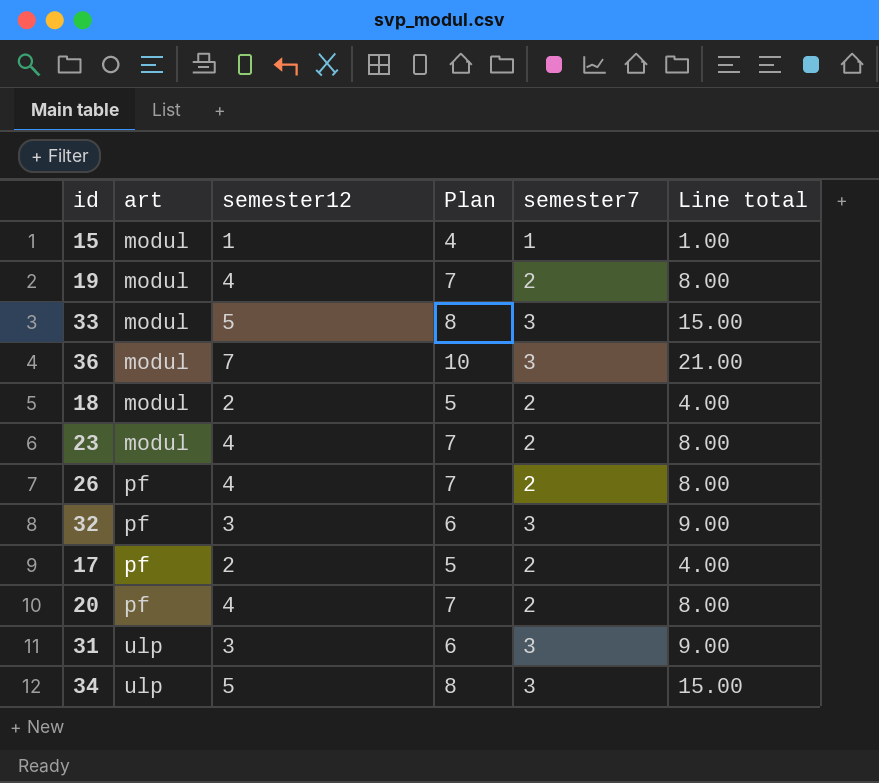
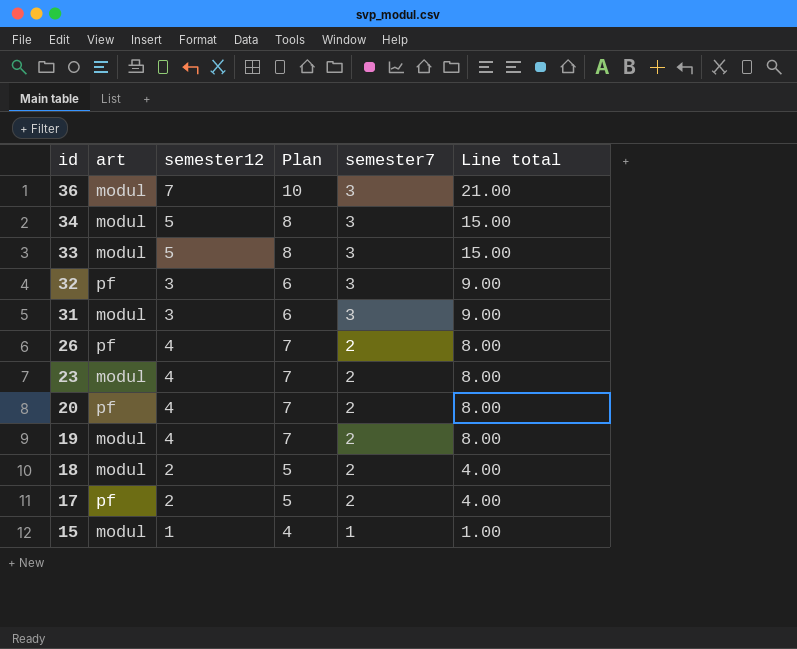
row order: art ascending -> id descending
34 | art: ulp -> modul
31 | art: ulp -> modul

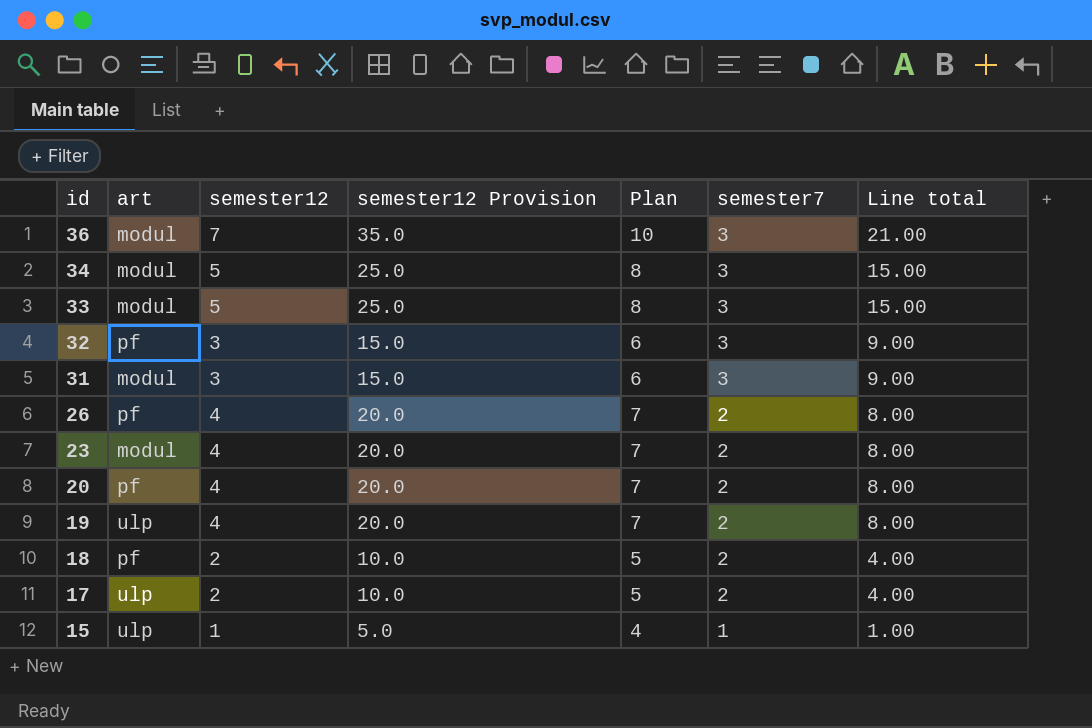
column semester12 Provision | formula: none -> [semester12] * 5
19 | art: modul -> ulp
18 | art: modul -> pf
17 | art: pf -> ulp
15 | art: modul -> ulp

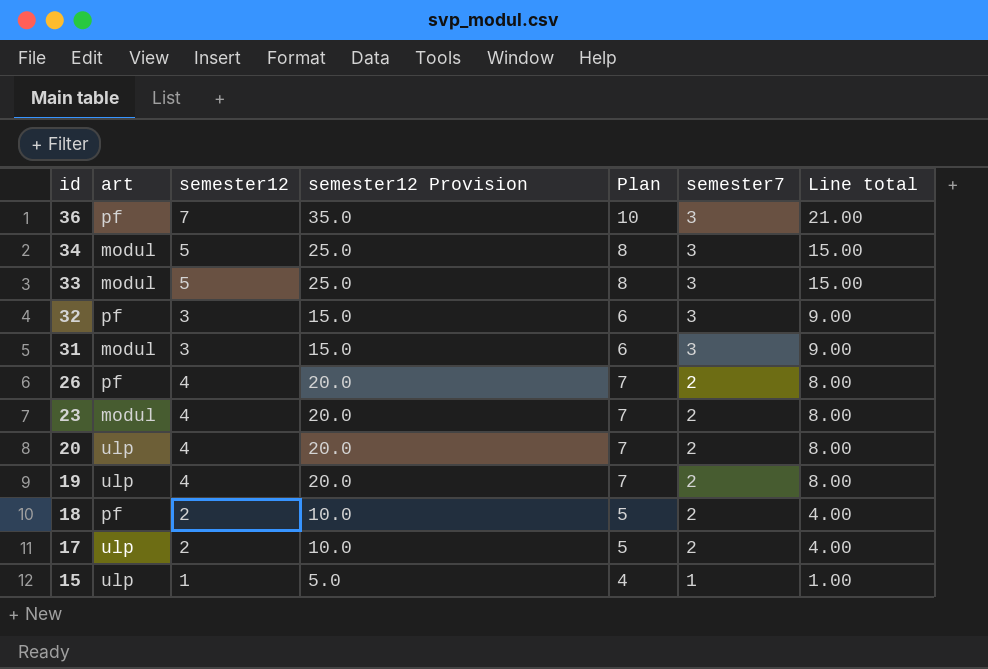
36 | art: modul -> pf
20 | art: pf -> ulp

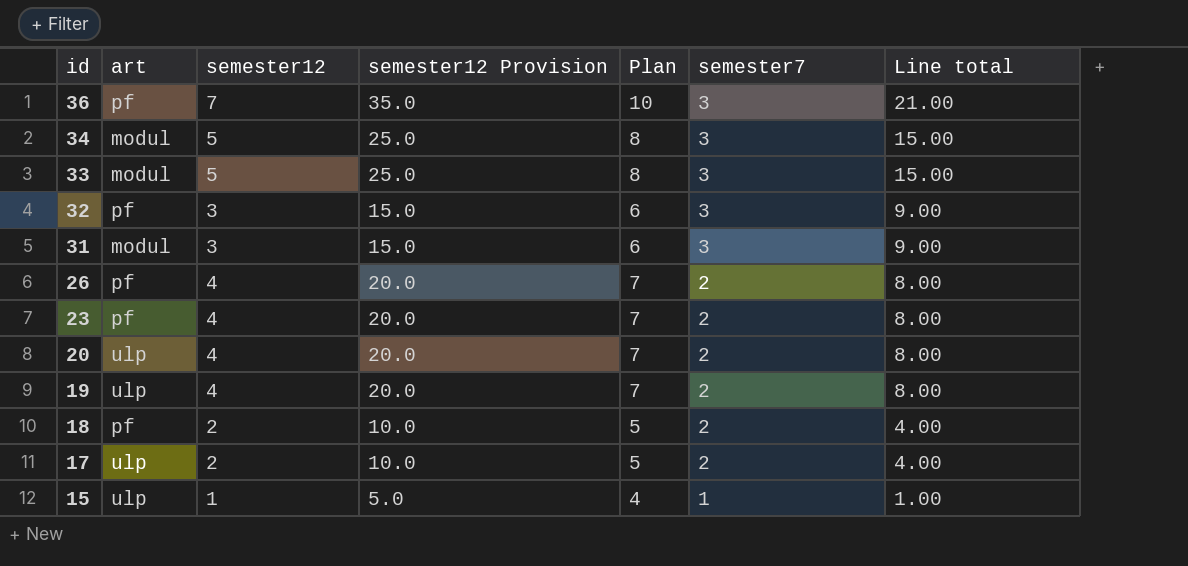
23 | art: modul -> pf

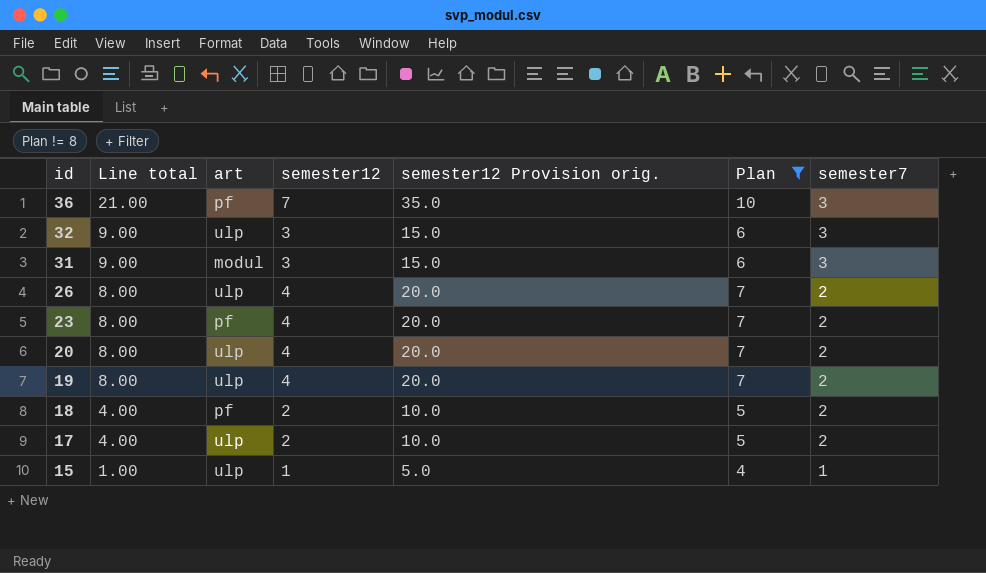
filter: none -> Plan != 8
column Line total | position: 7 -> 2
column name: semester12 Provision -> semester12 Provision orig.
32 | art: pf -> ulp
26 | art: pf -> ulp

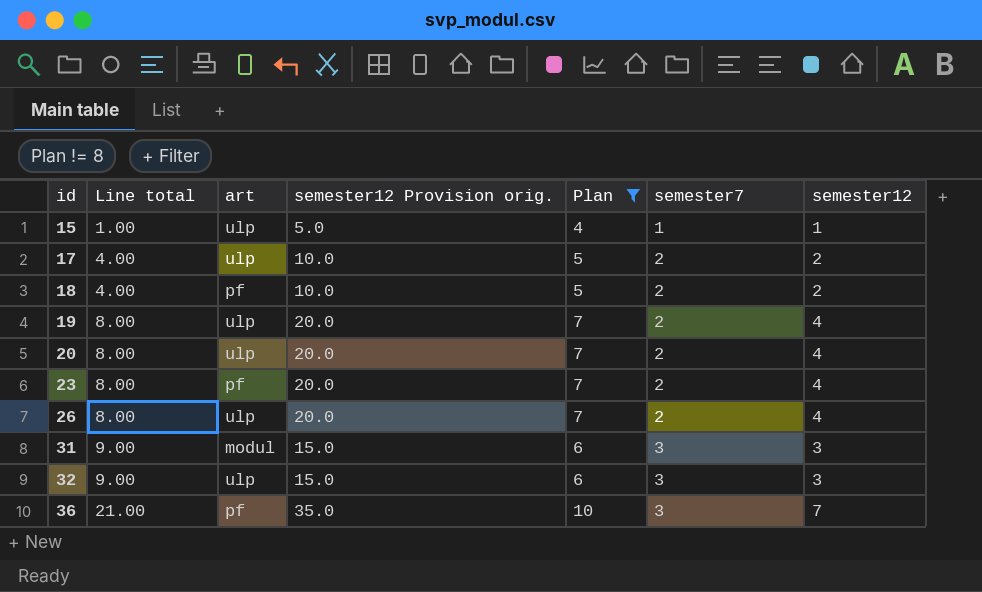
row order: id descending -> id ascending
column semester12 | position: 4 -> 7

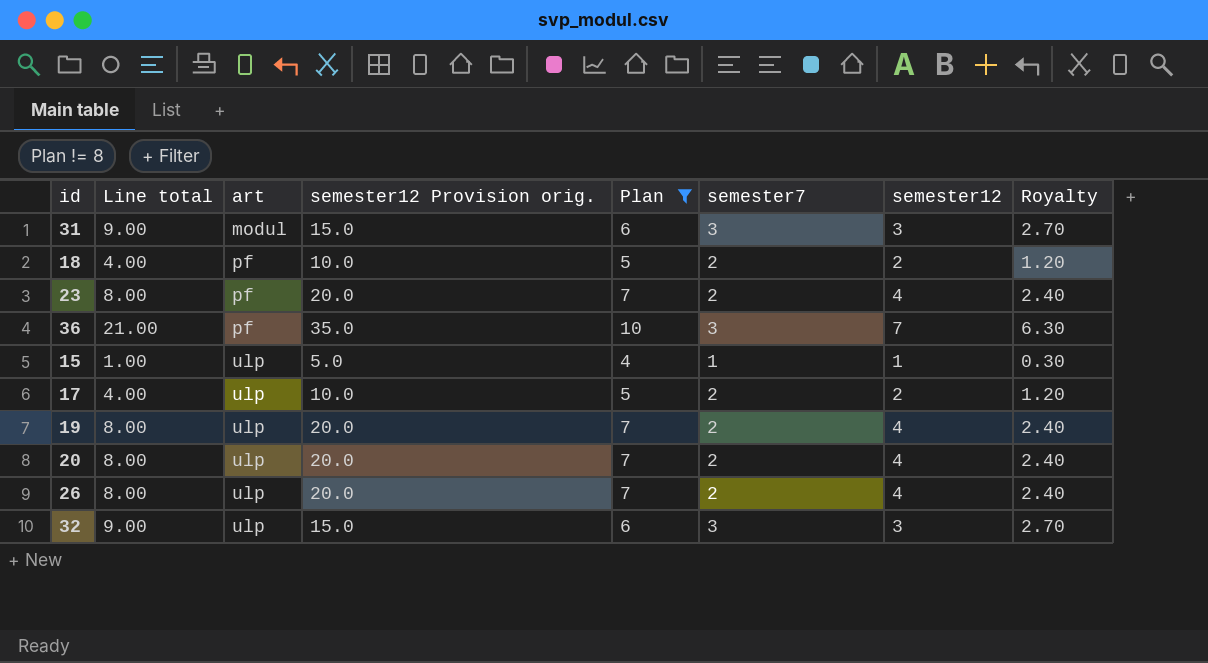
row order: id ascending -> art ascending
column Royalty | formula: none -> [Line total] * 0.3

